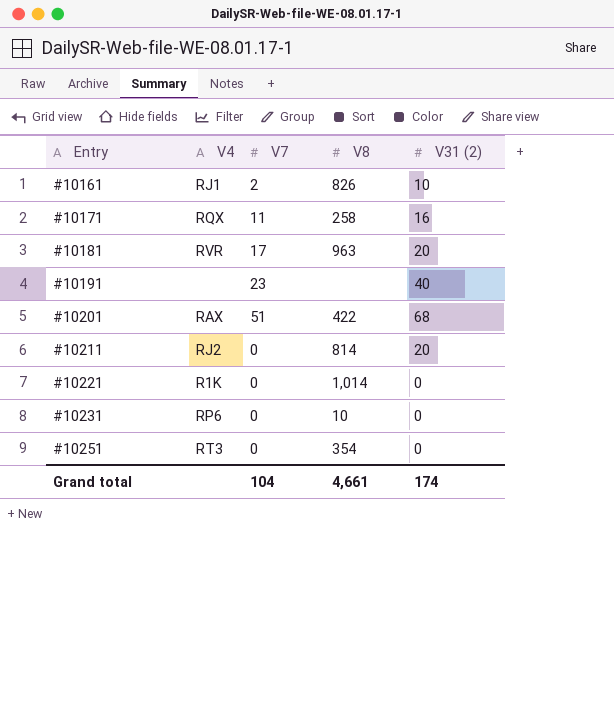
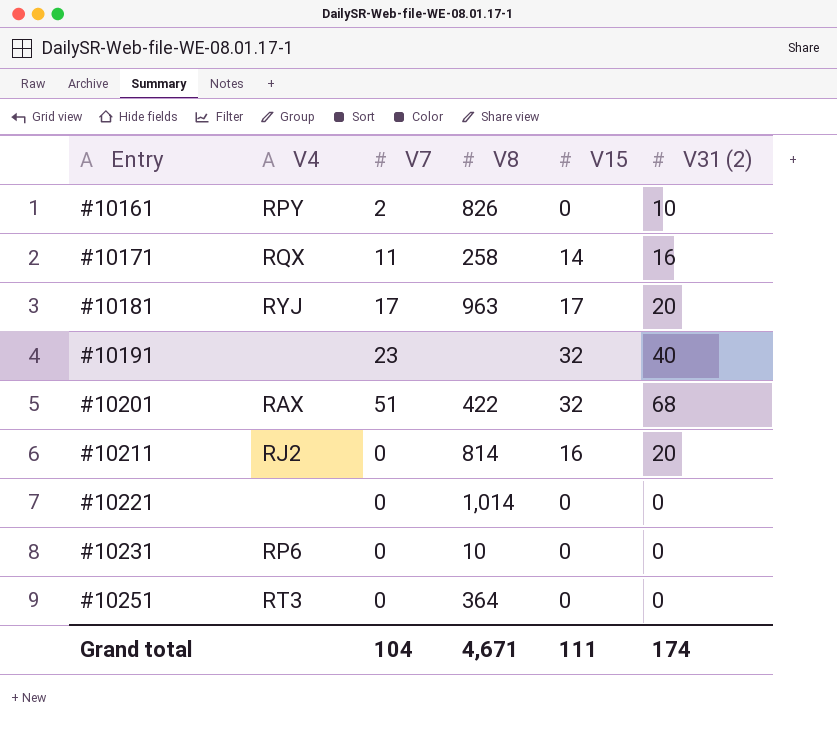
column V15 | position: none -> 5
#10161 | V4: RJ1 -> RPY
#10181 | V4: RVR -> RYJ
#10221 | V4: R1K -> none
#10251 | V8: 354 -> 364
Grand total | V8: 4,661 -> 4,671

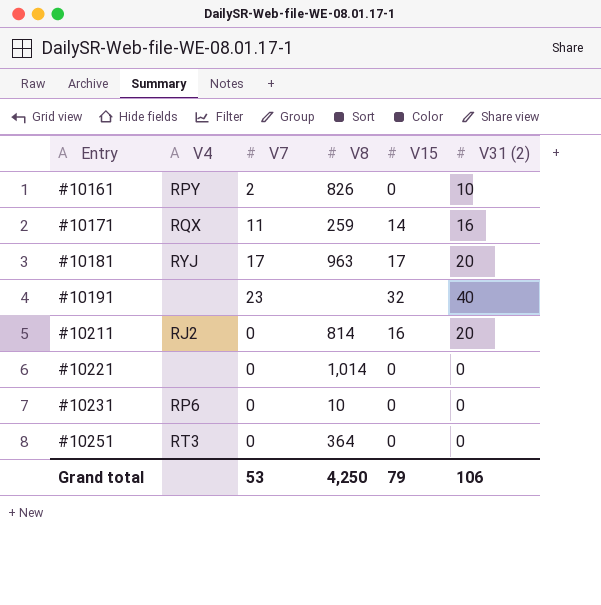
row #10201: RAX | 51 | 422 | 32 | 68 -> none
#10171 | V8: 258 -> 259
Grand total | V7: 104 -> 53
Grand total | V8: 4,671 -> 4,250
Grand total | V15: 111 -> 79
Grand total | V31 (2): 174 -> 106

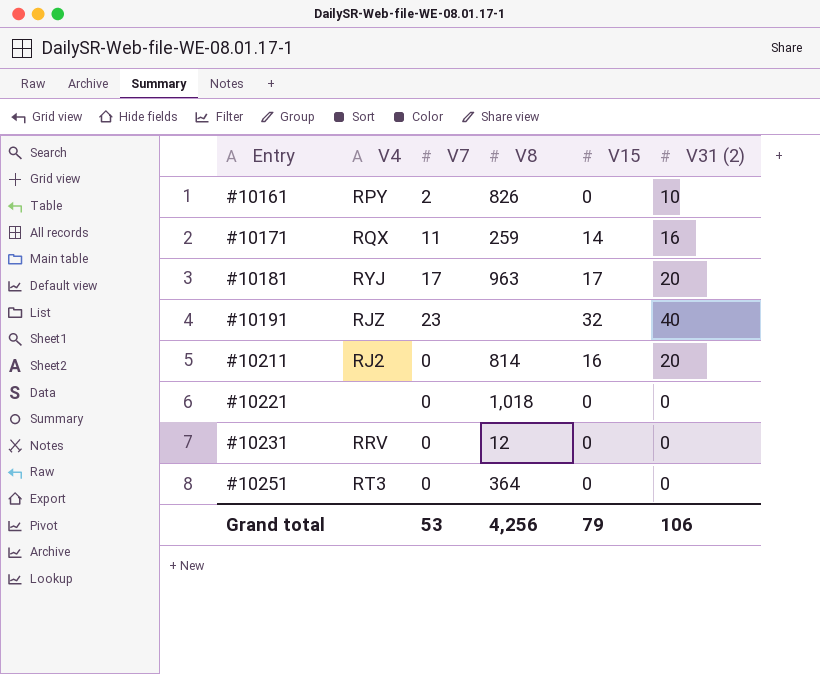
#10191 | V4: none -> RJZ
#10221 | V8: 1,014 -> 1,018
#10231 | V4: RP6 -> RRV
#10231 | V8: 10 -> 12
Grand total | V8: 4,250 -> 4,256

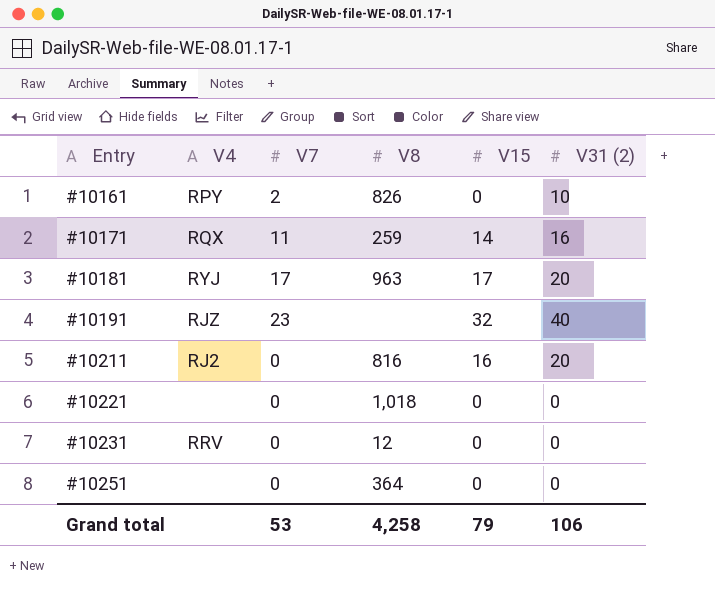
#10211 | V8: 814 -> 816
#10251 | V4: RT3 -> none
Grand total | V8: 4,256 -> 4,258

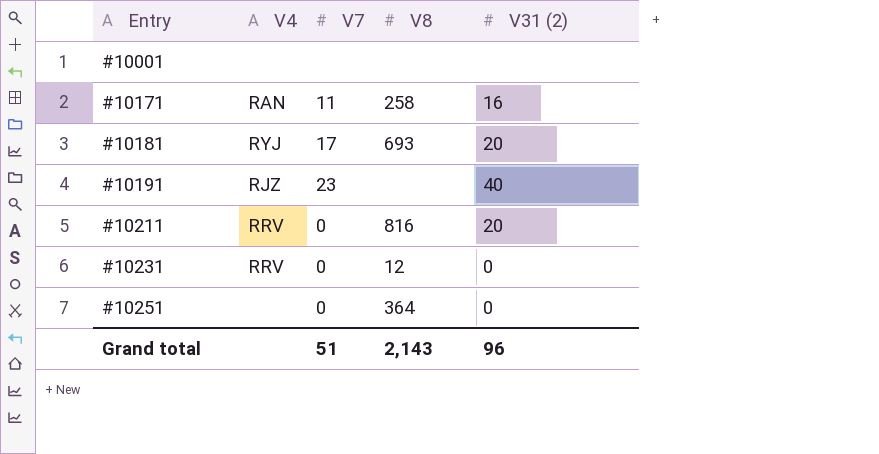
column V15 | position: 5 -> none
row #10161: RPY | 2 | 826 | 0 | 10 -> none
row #10221: none | 0 | 1,018 | 0 | 0 -> none
row #10001: none -> none | none | none | none
#10171 | V4: RQX -> RAN
#10171 | V8: 259 -> 258
#10181 | V8: 963 -> 693
#10211 | V4: RJ2 -> RRV
Grand total | V7: 53 -> 51
Grand total | V8: 4,258 -> 2,143
Grand total | V31 (2): 106 -> 96

